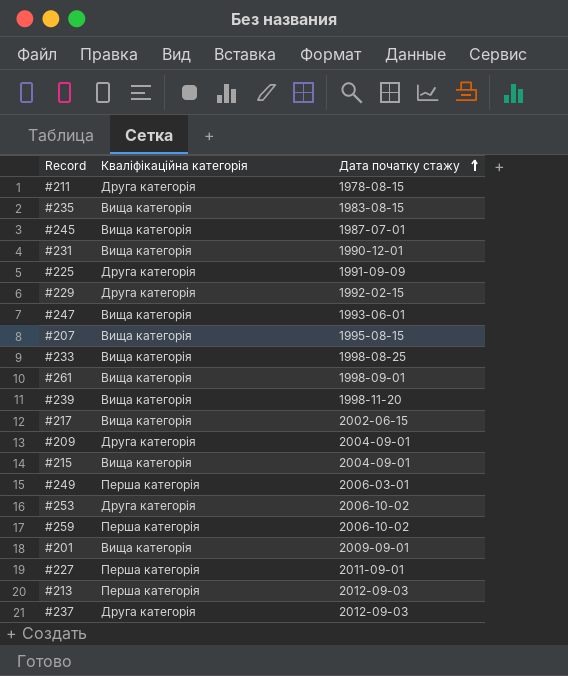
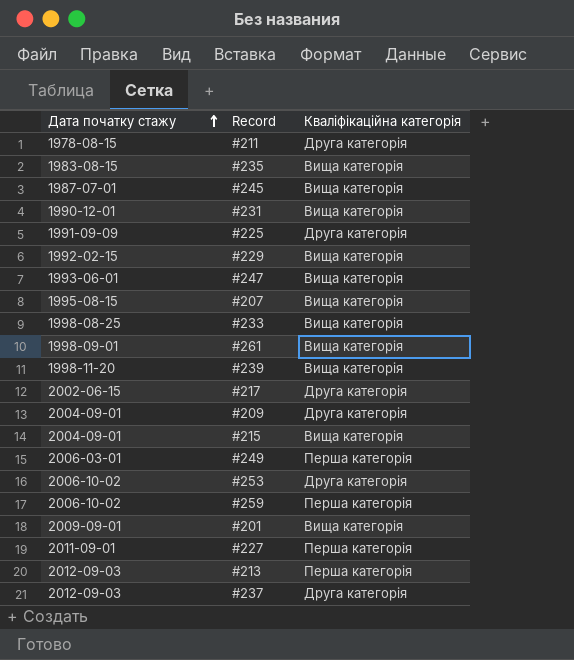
column Дата початку стажу | position: 3 -> 1
#229 | Кваліфікаційна категорія: Друга категорія -> Вища категорія
#217 | Кваліфікаційна категорія: Вища категорія -> Друга категорія

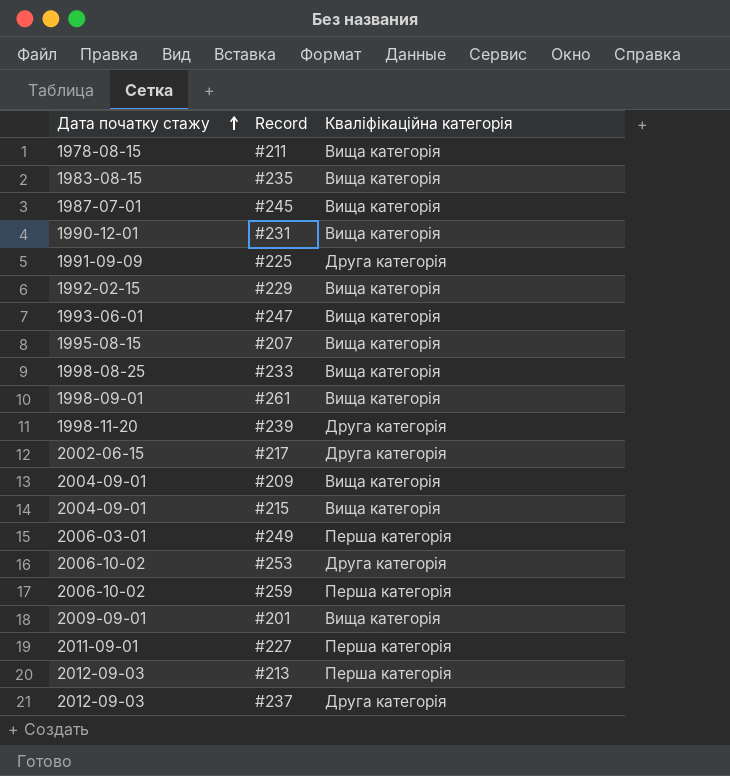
#211 | Кваліфікаційна категорія: Друга категорія -> Вища категорія
#239 | Кваліфікаційна категорія: Вища категорія -> Друга категорія
#209 | Кваліфікаційна категорія: Друга категорія -> Вища категорія

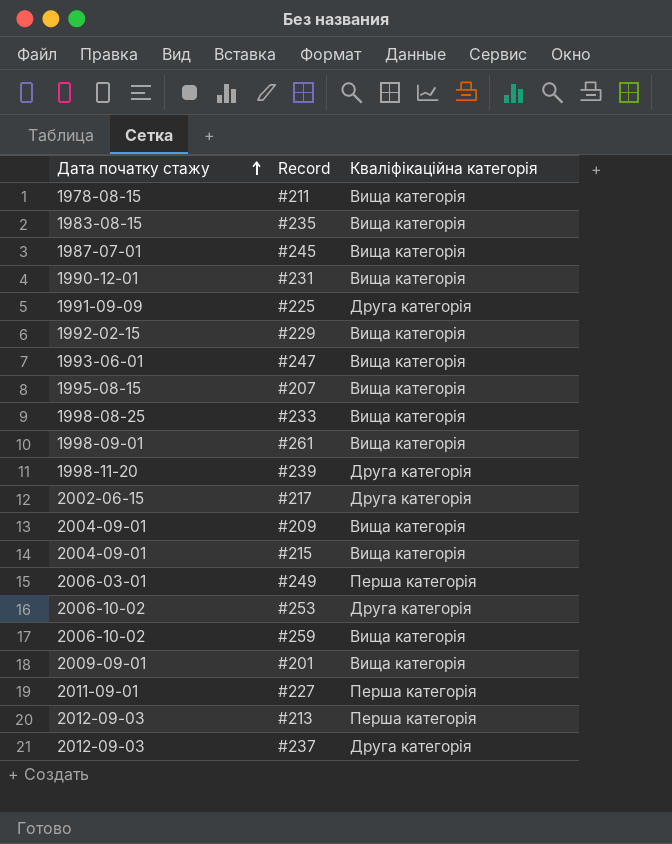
#259 | Кваліфікаційна категорія: Перша категорія -> Вища категорія

